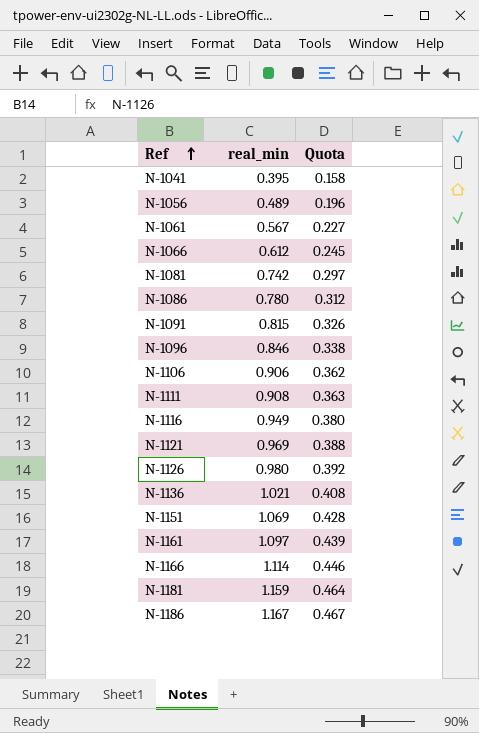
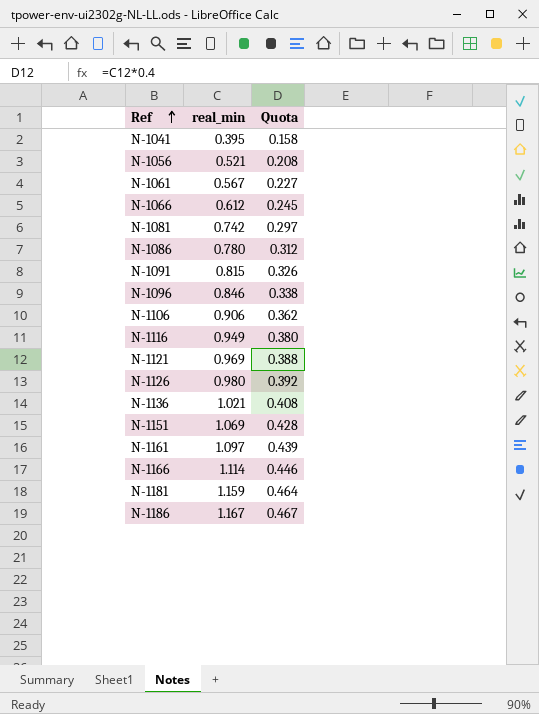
row N-1111: 0.908 | 0.363 -> none
N-1056 | real_min: 0.489 -> 0.521
N-1056 | Quota: 0.196 -> 0.208

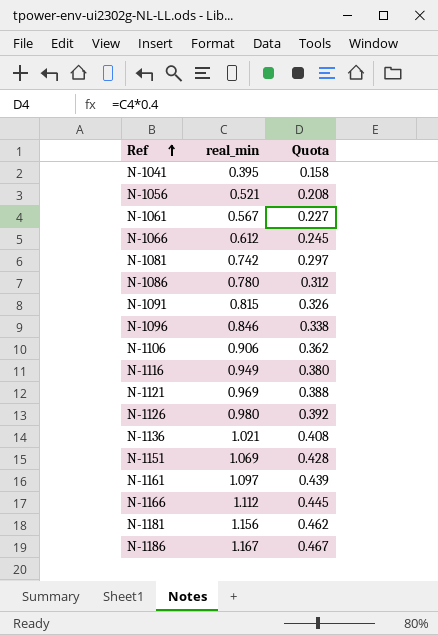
N-1166 | real_min: 1.114 -> 1.112
N-1166 | Quota: 0.446 -> 0.445
N-1181 | real_min: 1.159 -> 1.156
N-1181 | Quota: 0.464 -> 0.462

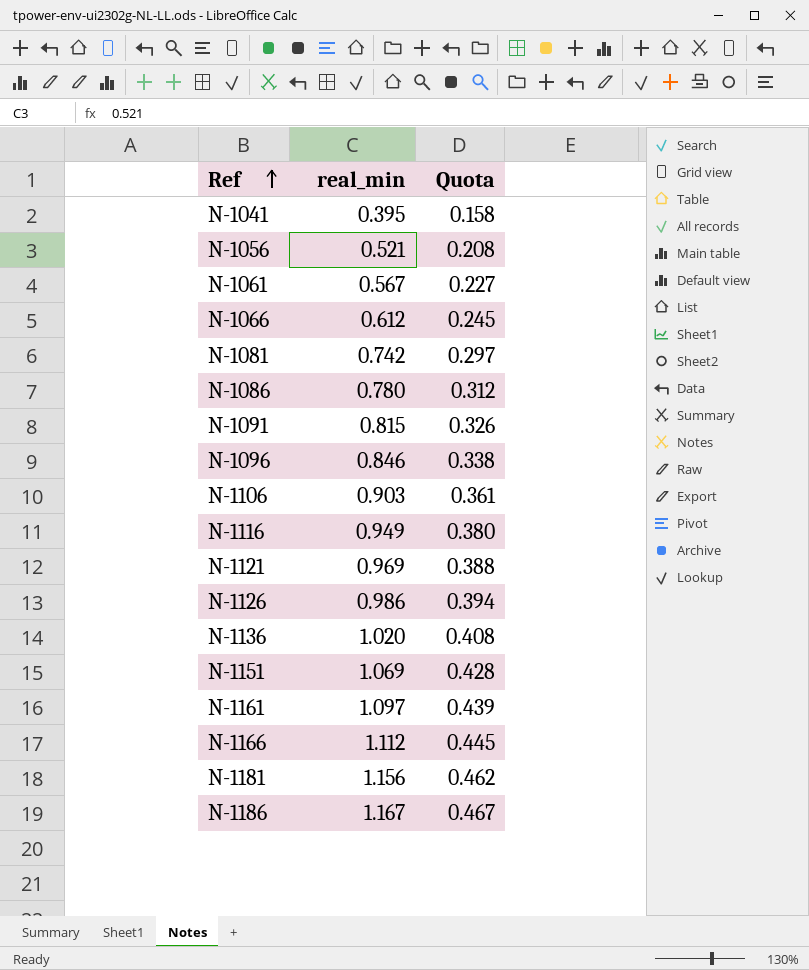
N-1106 | real_min: 0.906 -> 0.903
N-1106 | Quota: 0.362 -> 0.361
N-1126 | real_min: 0.980 -> 0.986
N-1126 | Quota: 0.392 -> 0.394
N-1136 | real_min: 1.021 -> 1.020

